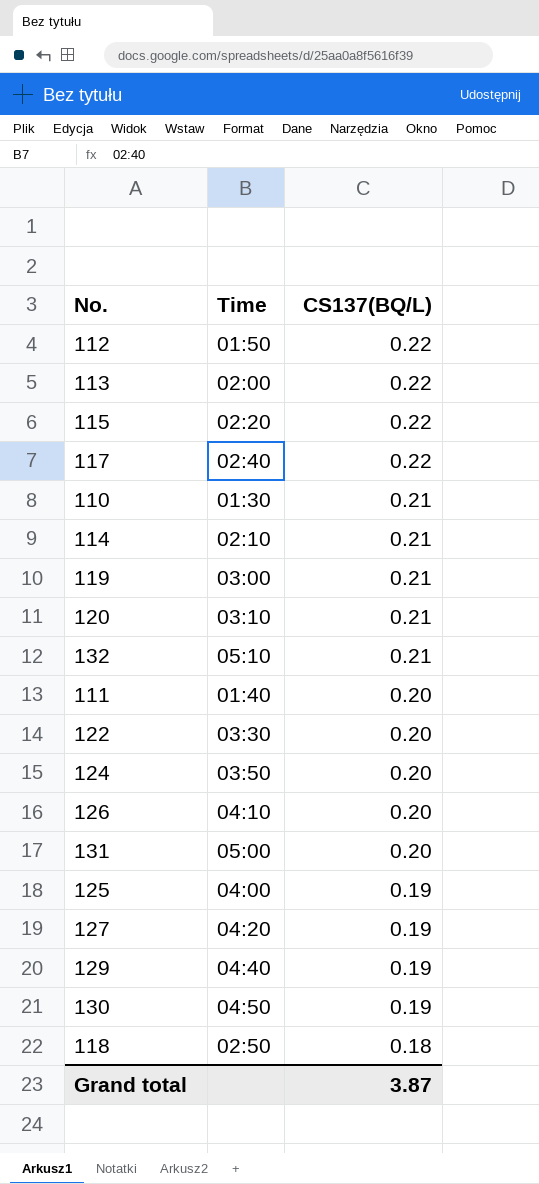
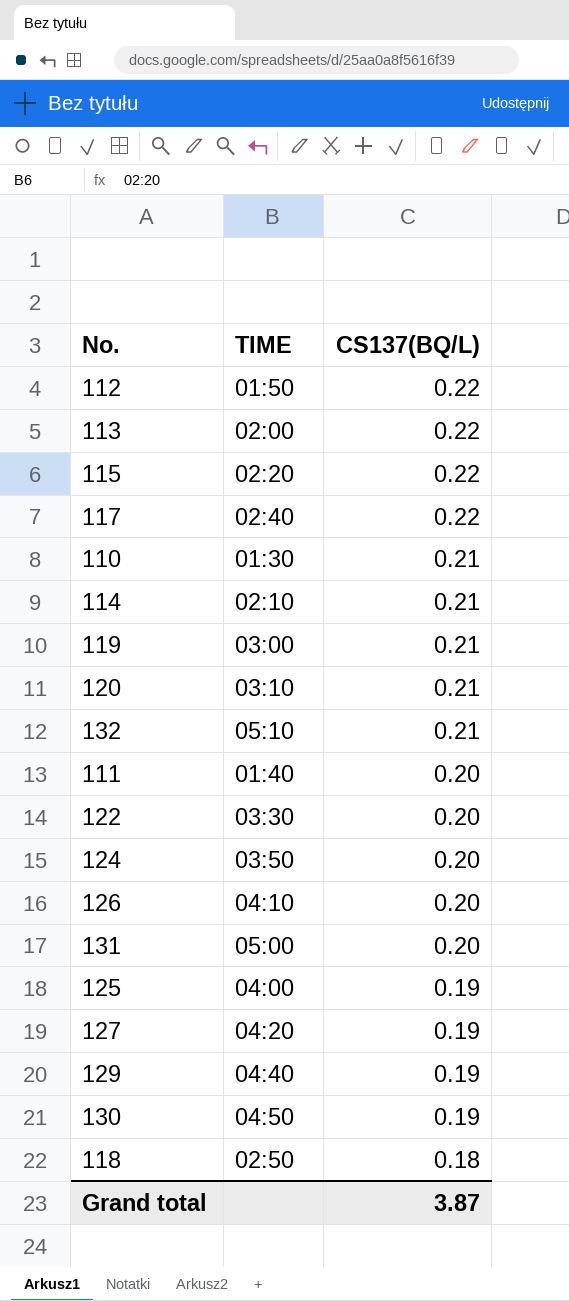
column name: Time -> TIME

